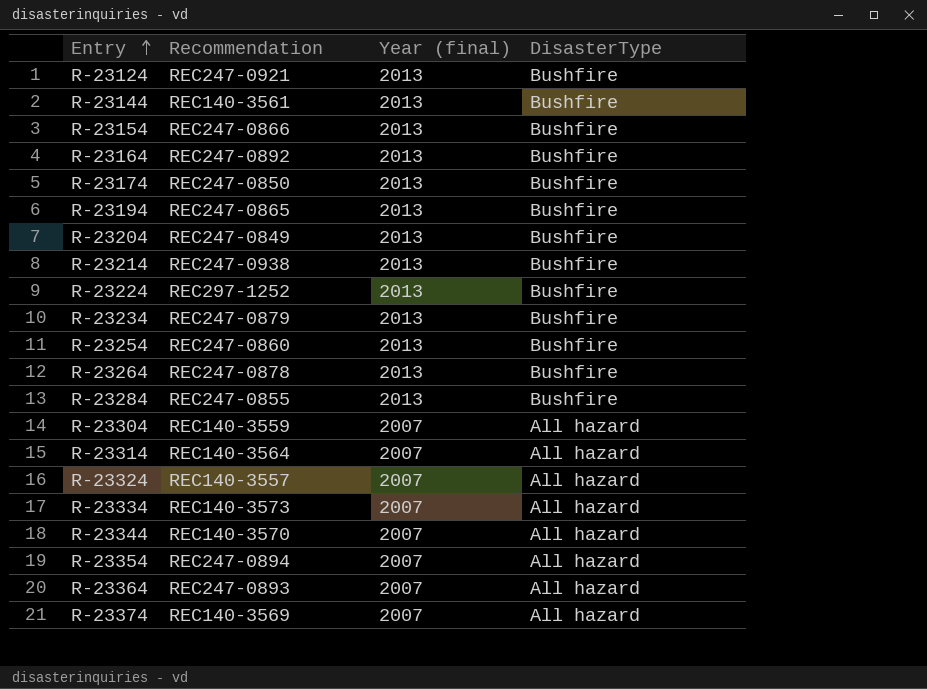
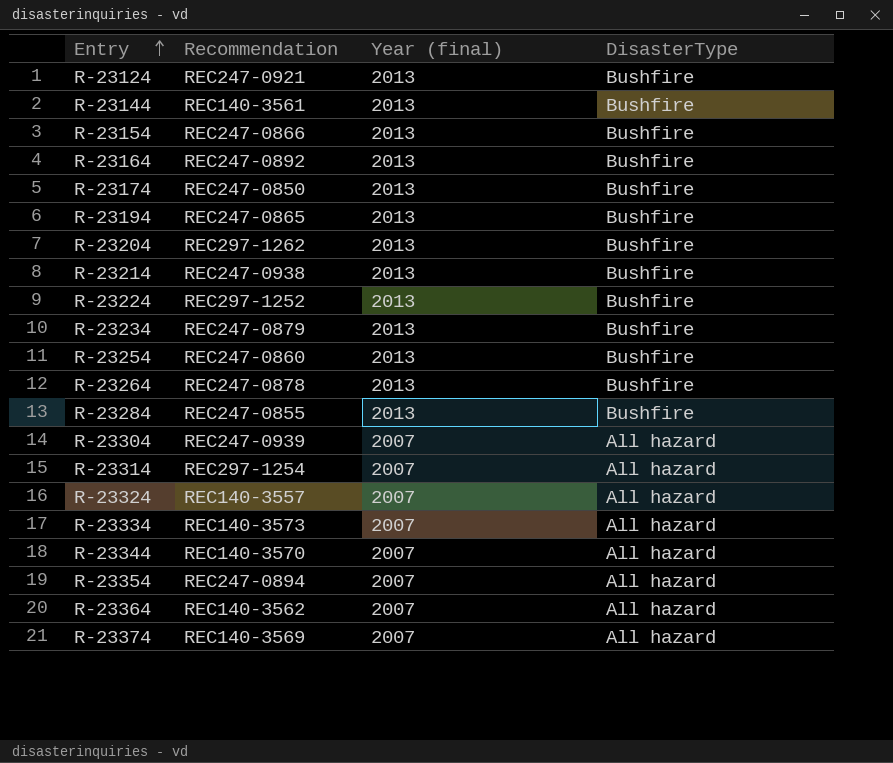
R-23204 | Recommendation: REC247-0849 -> REC297-1262
R-23304 | Recommendation: REC140-3559 -> REC247-0939
R-23314 | Recommendation: REC140-3564 -> REC297-1254
R-23364 | Recommendation: REC247-0893 -> REC140-3562

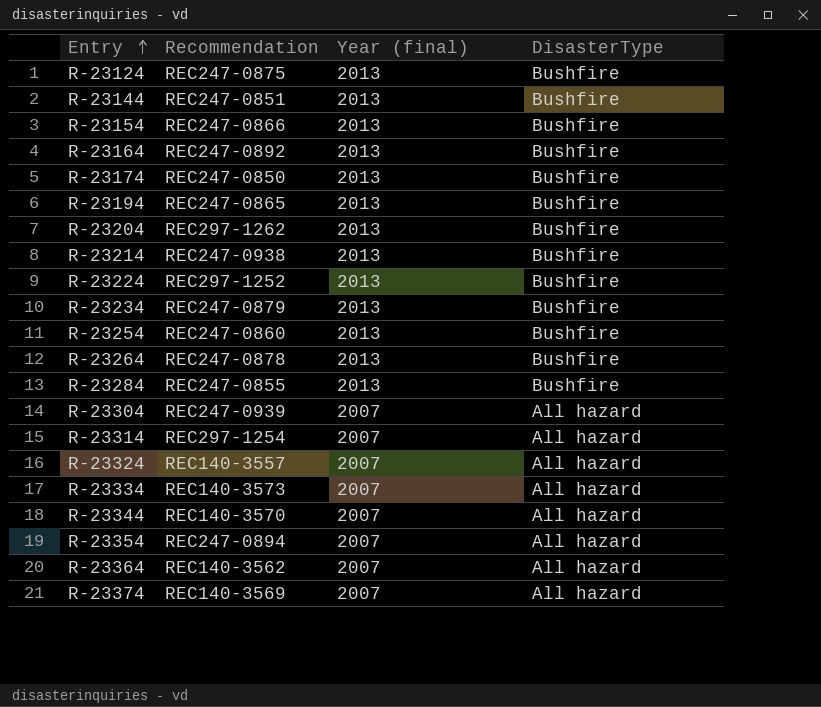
R-23124 | Recommendation: REC247-0921 -> REC247-0875
R-23144 | Recommendation: REC140-3561 -> REC247-0851

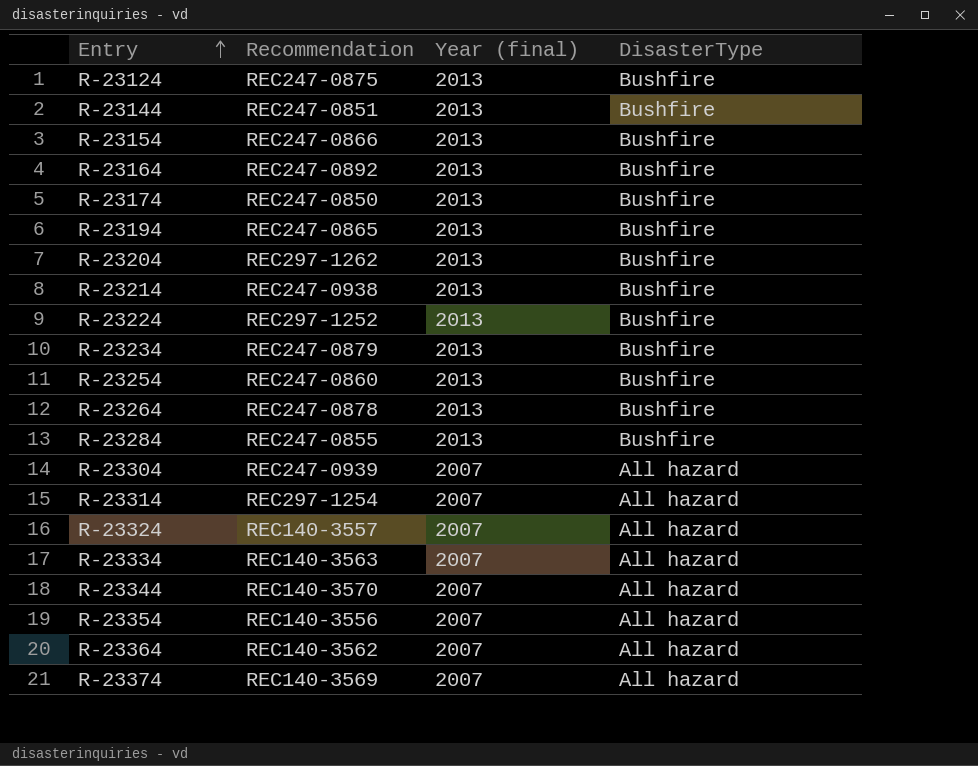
R-23334 | Recommendation: REC140-3573 -> REC140-3563
R-23354 | Recommendation: REC247-0894 -> REC140-3556

